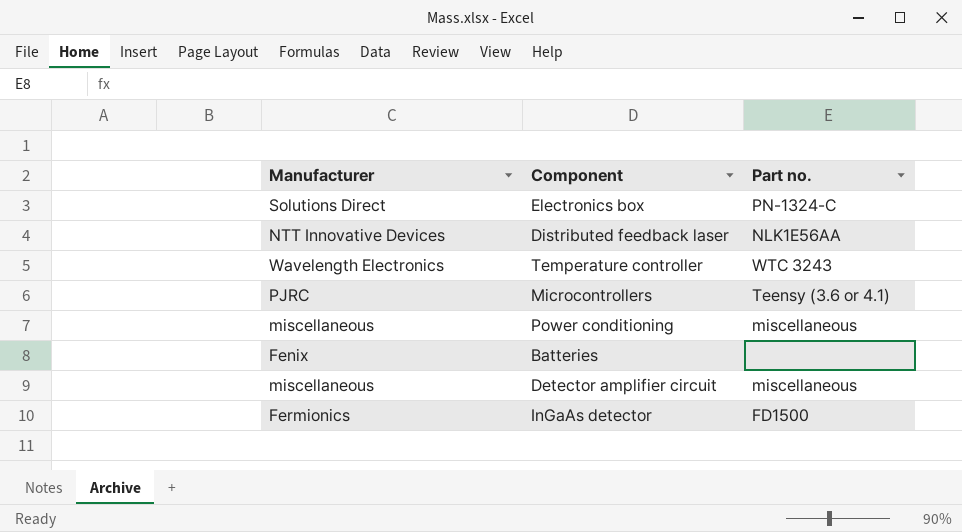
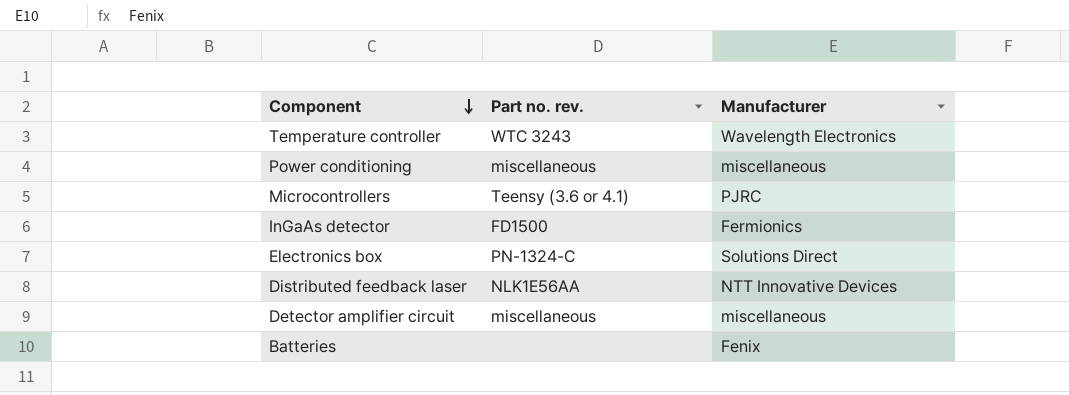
row order: none -> Component descending
column name: Part no. -> Part no. rev.
column Manufacturer | position: 1 -> 3

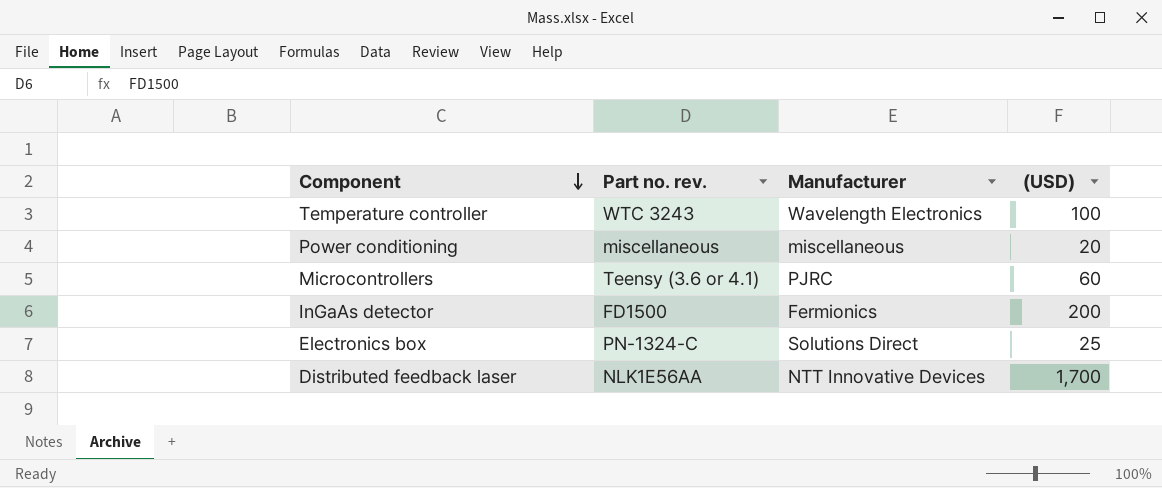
column (USD) | position: none -> 4
row Detector amplifier circuit: miscellaneous | miscellaneous -> none
row Batteries: none | Fenix -> none

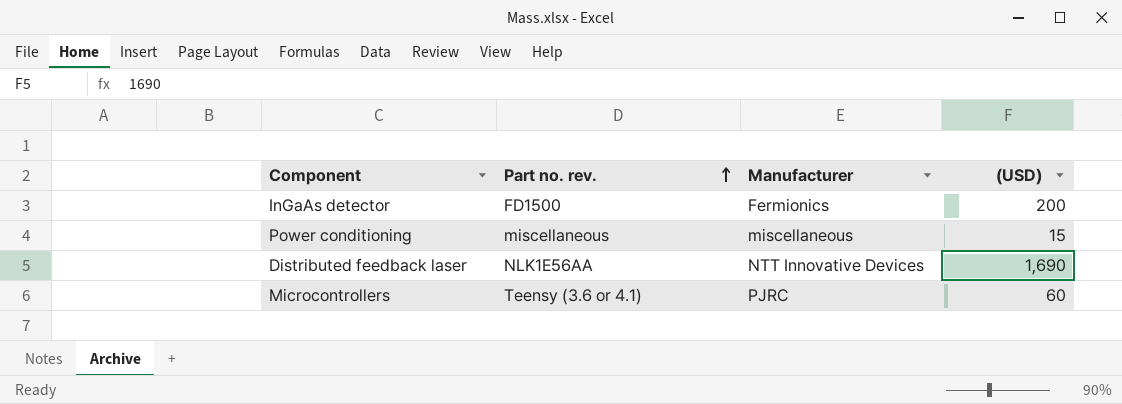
row order: Component descending -> Part no. rev. ascending
row Temperature controller: WTC 3243 | Wavelength Electronics | 100 -> none
row Electronics box: PN-1324-C | Solutions Direct | 25 -> none
Power conditioning | (USD): 20 -> 15
Distributed feedback laser | (USD): 1,700 -> 1,690

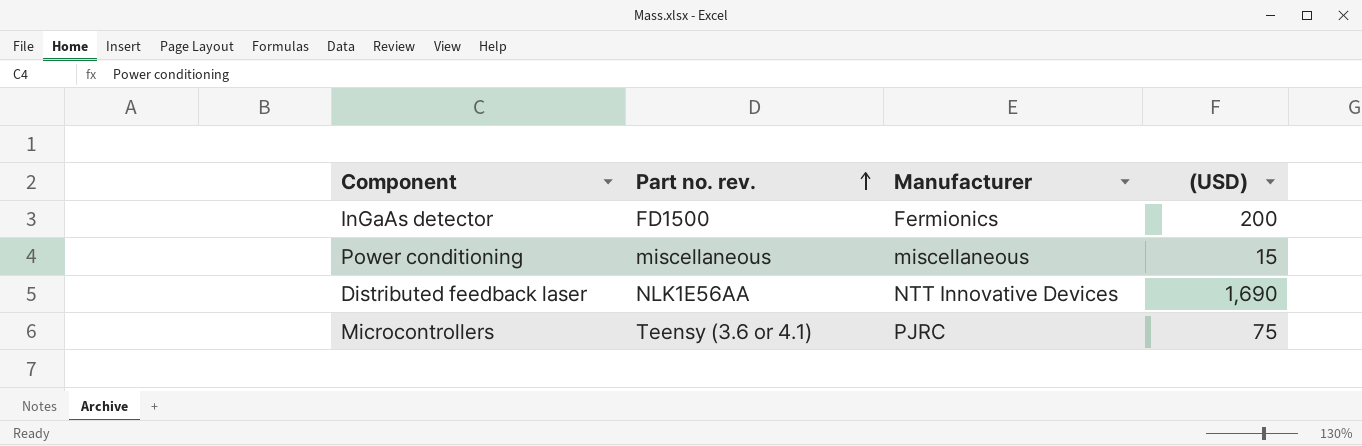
Microcontrollers | (USD): 60 -> 75

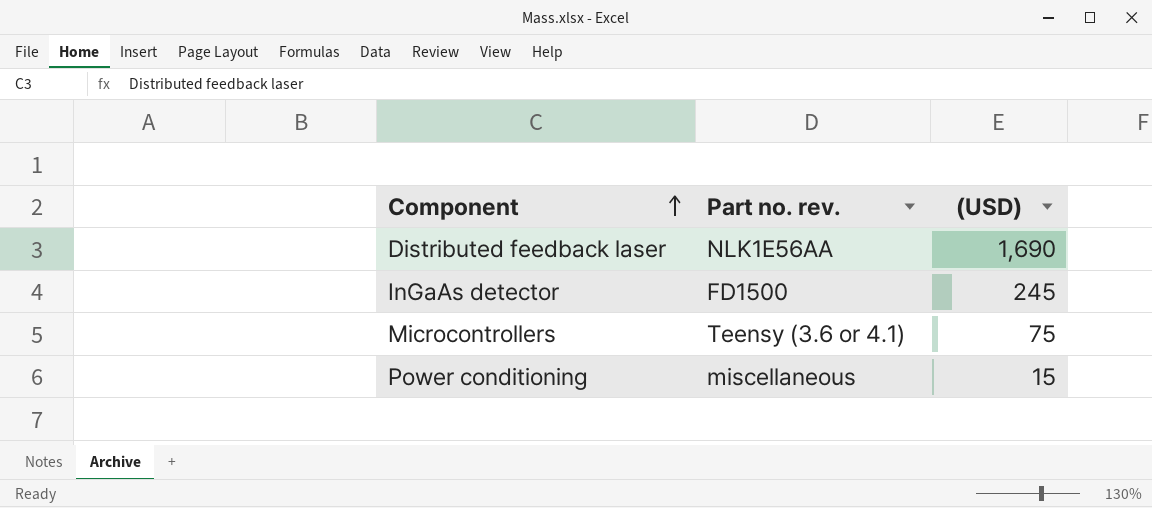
row order: Part no. rev. ascending -> Component ascending
column Manufacturer | position: 3 -> none
InGaAs detector | (USD): 200 -> 245

